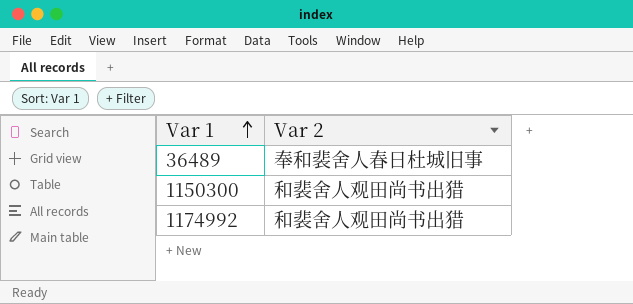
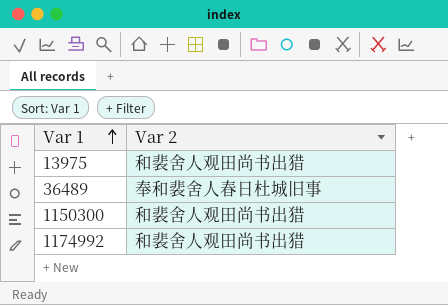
row 13975: none -> 和裴舍人观田尚书出猎

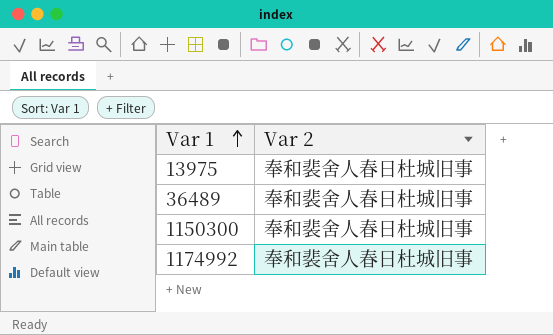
13975 | Var 2: 和裴舍人观田尚书出猎 -> 奉和裴舍人春日杜城旧事
1150300 | Var 2: 和裴舍人观田尚书出猎 -> 奉和裴舍人春日杜城旧事
1174992 | Var 2: 和裴舍人观田尚书出猎 -> 奉和裴舍人春日杜城旧事

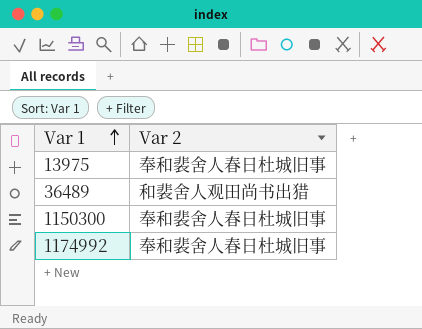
36489 | Var 2: 奉和裴舍人春日杜城旧事 -> 和裴舍人观田尚书出猎

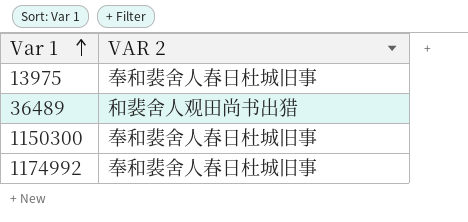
column name: Var 2 -> VAR 2

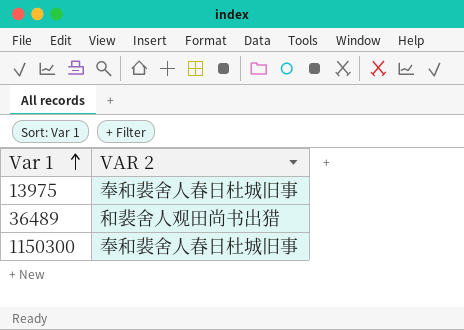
row 1174992: 奉和裴舍人春日杜城旧事 -> none

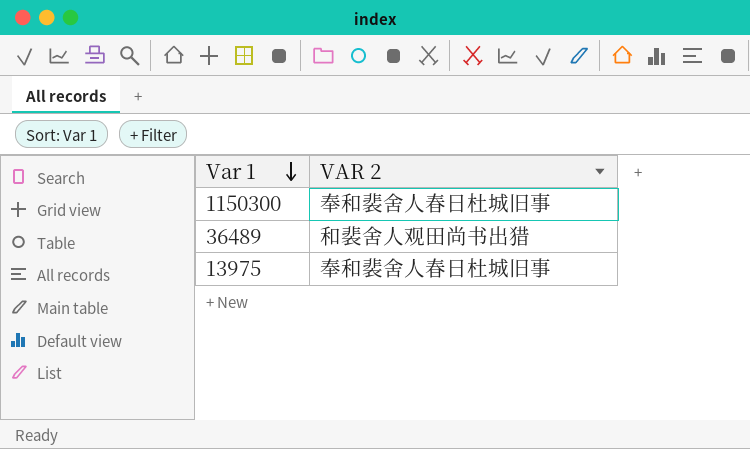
row order: Var 1 ascending -> Var 1 descending

